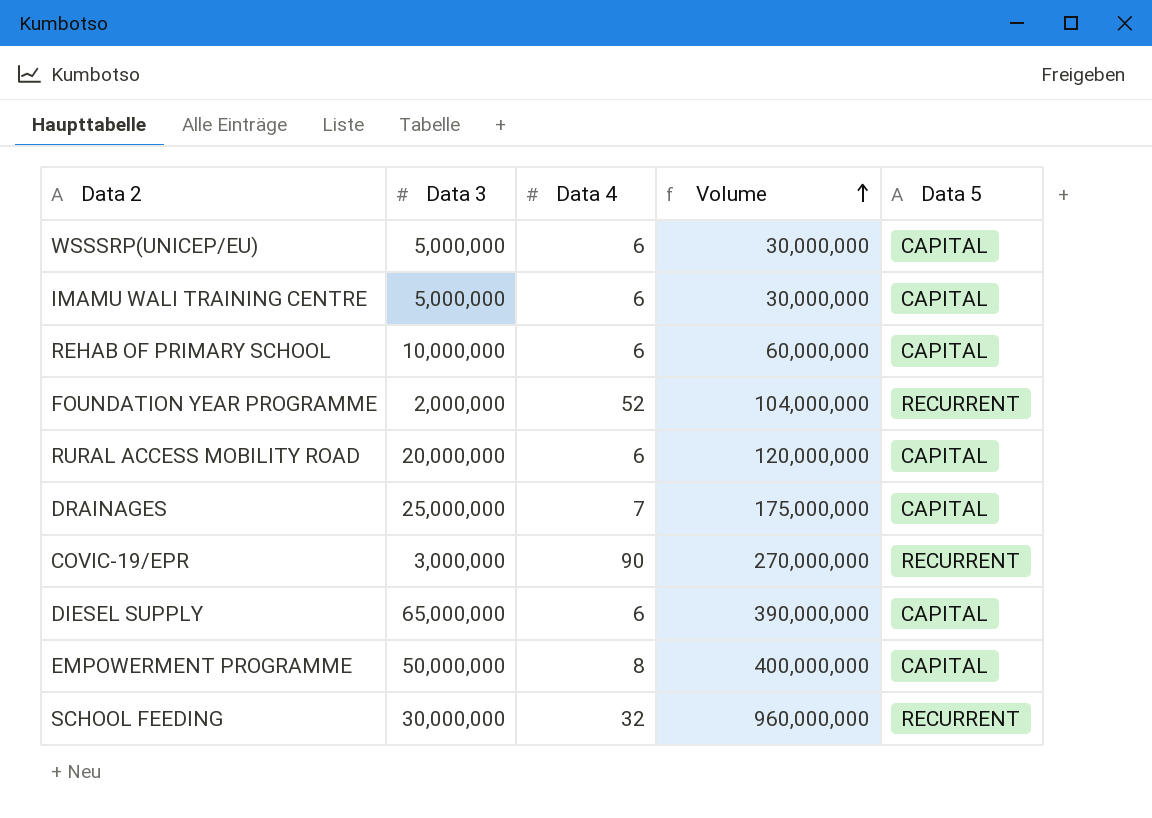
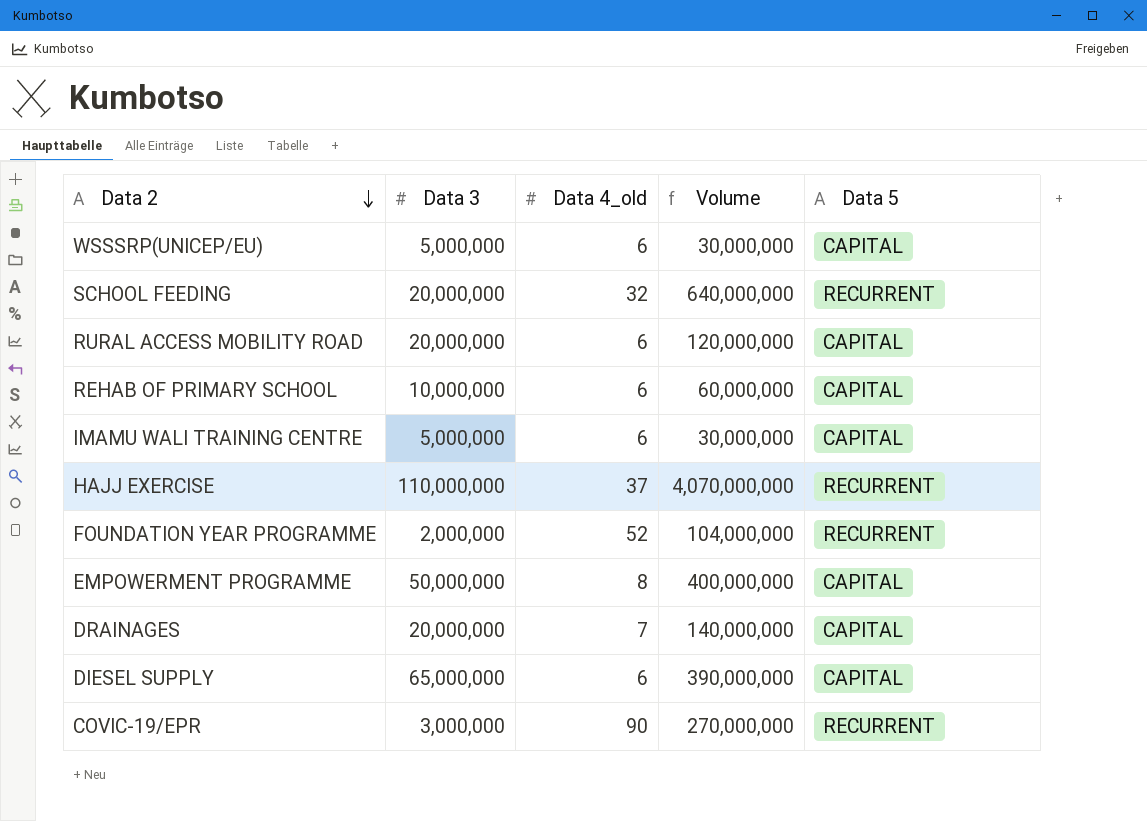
row order: Volume ascending -> Data 2 descending
column name: Data 4 -> Data 4_old
SCHOOL FEEDING | Data 3: 30,000,000 -> 20,000,000
SCHOOL FEEDING | Volume: 960,000,000 -> 640,000,000
row HAJJ EXERCISE: none -> 110,000,000 | 37 | 4,070,000,000 | RECURRENT
DRAINAGES | Data 3: 25,000,000 -> 20,000,000
DRAINAGES | Volume: 175,000,000 -> 140,000,000

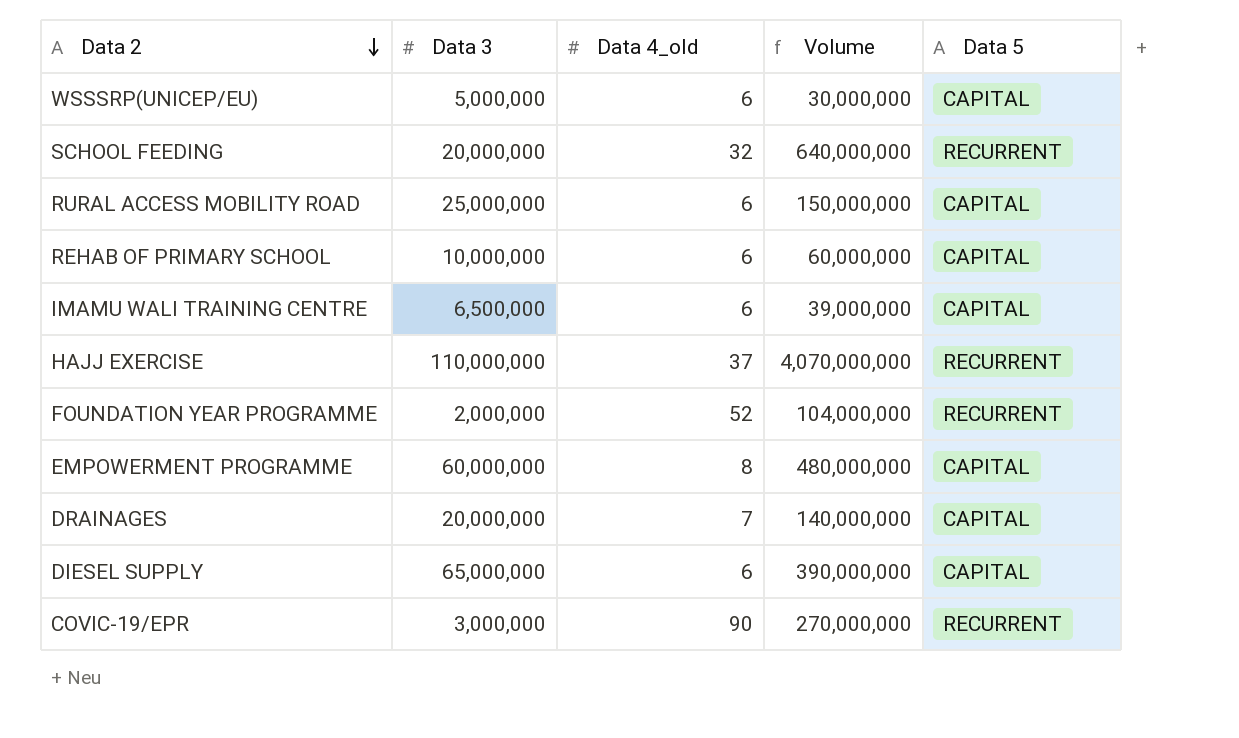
RURAL ACCESS MOBILITY ROAD | Data 3: 20,000,000 -> 25,000,000
RURAL ACCESS MOBILITY ROAD | Volume: 120,000,000 -> 150,000,000
IMAMU WALI TRAINING CENTRE | Data 3: 5,000,000 -> 6,500,000
IMAMU WALI TRAINING CENTRE | Volume: 30,000,000 -> 39,000,000
EMPOWERMENT PROGRAMME | Data 3: 50,000,000 -> 60,000,000
EMPOWERMENT PROGRAMME | Volume: 400,000,000 -> 480,000,000

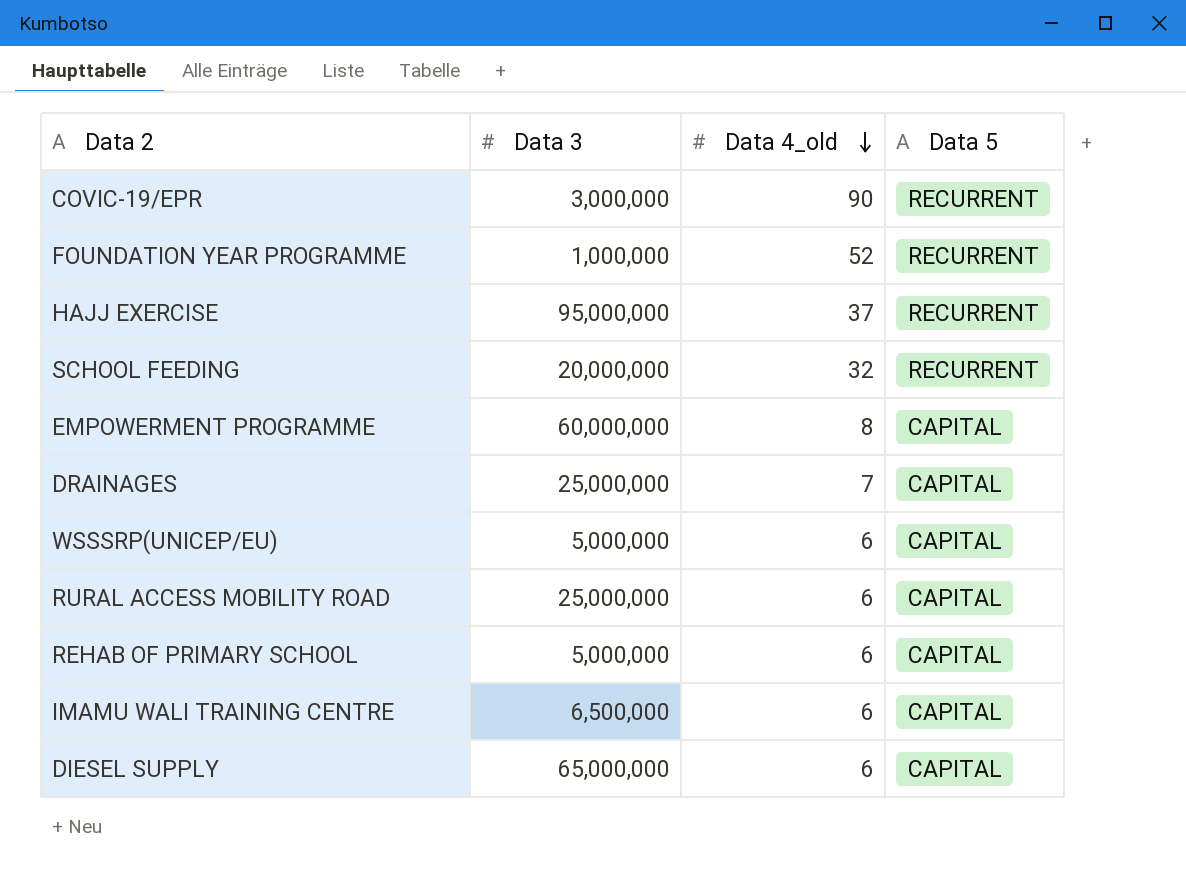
row order: Data 2 descending -> Data 4_old descending
column Volume | formula: [Data 3] * [Data 4_old] -> none
FOUNDATION YEAR PROGRAMME | Data 3: 2,000,000 -> 1,000,000
HAJJ EXERCISE | Data 3: 110,000,000 -> 95,000,000
DRAINAGES | Data 3: 20,000,000 -> 25,000,000
REHAB OF PRIMARY SCHOOL | Data 3: 10,000,000 -> 5,000,000

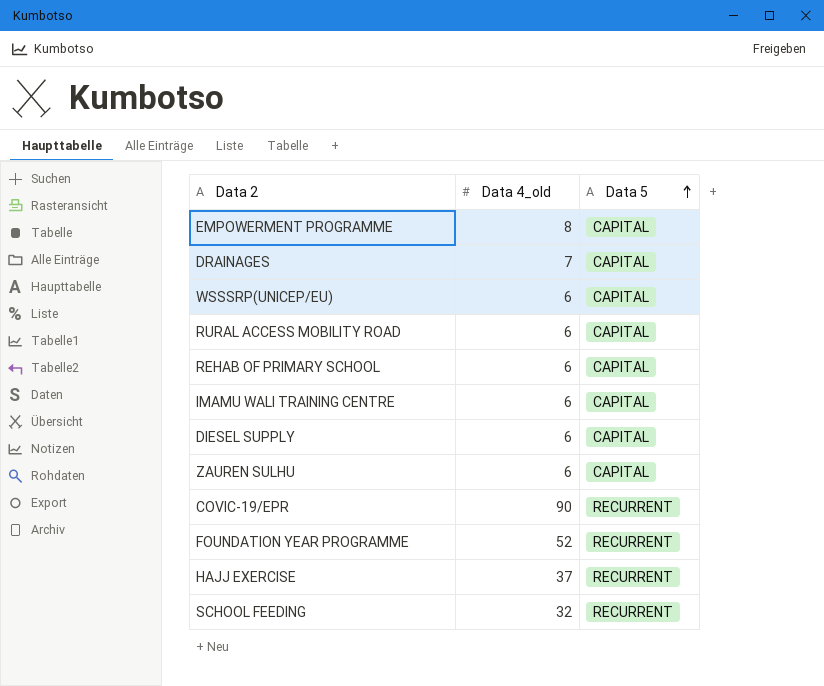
row order: Data 4_old descending -> Data 5 ascending
column Data 3 | position: 2 -> none
row ZAUREN SULHU: none -> 6 | CAPITAL

